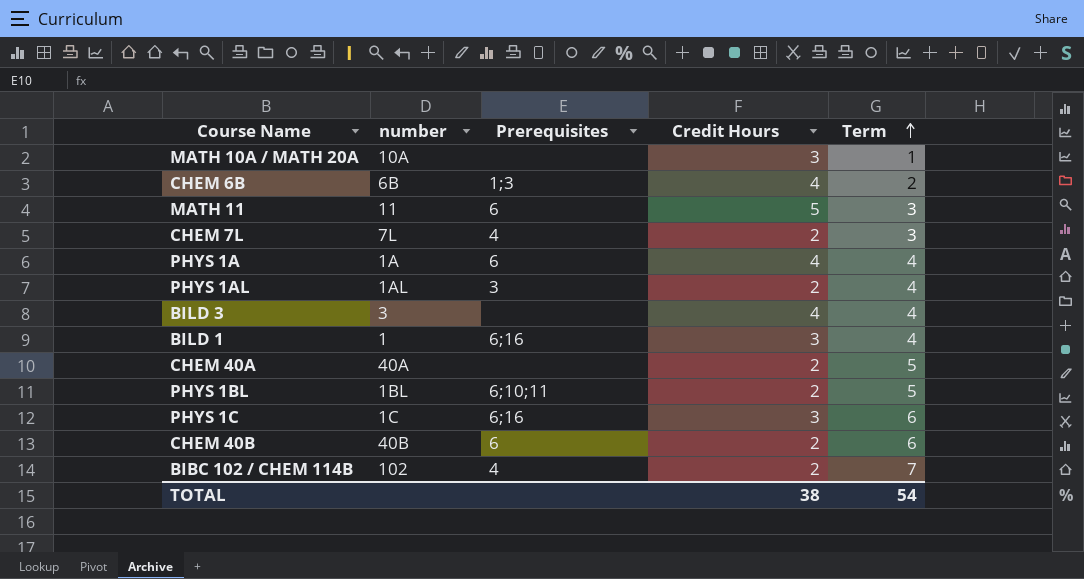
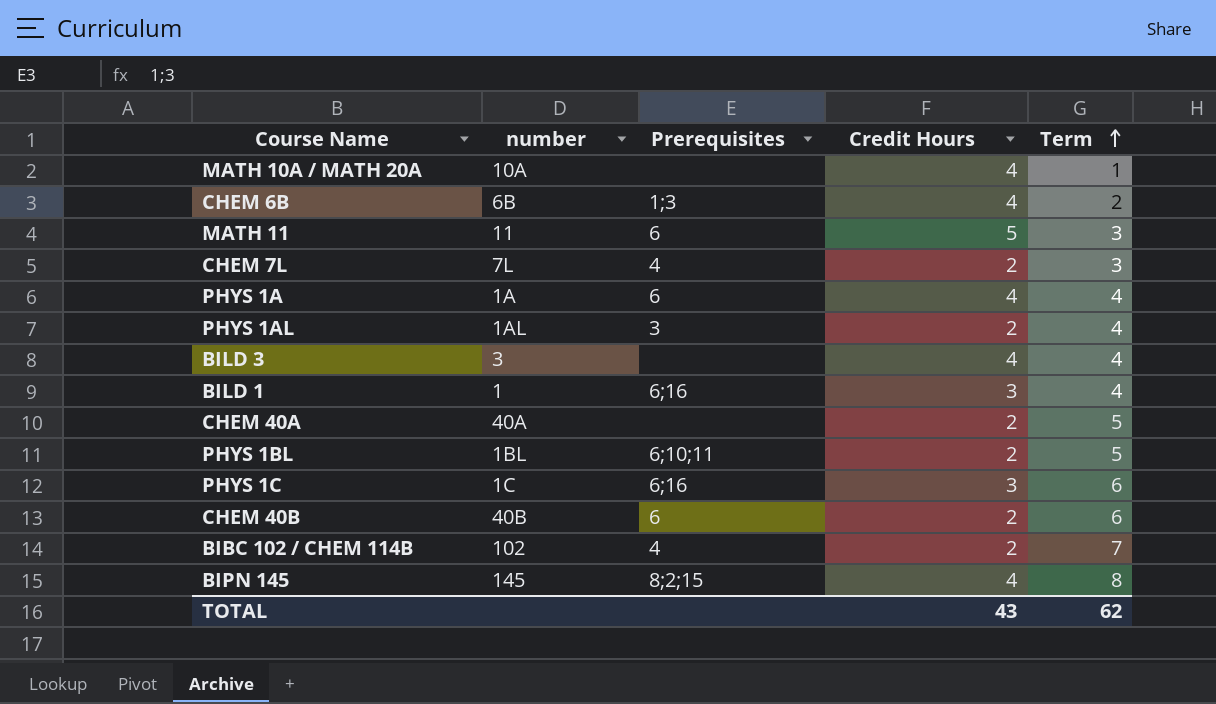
MATH 10A / MATH 20A | Credit Hours: 3 -> 4
row BIPN 145: none -> 145 | 8;2;15 | 4 | 8
TOTAL | Credit Hours: 38 -> 43
TOTAL | Term: 54 -> 62

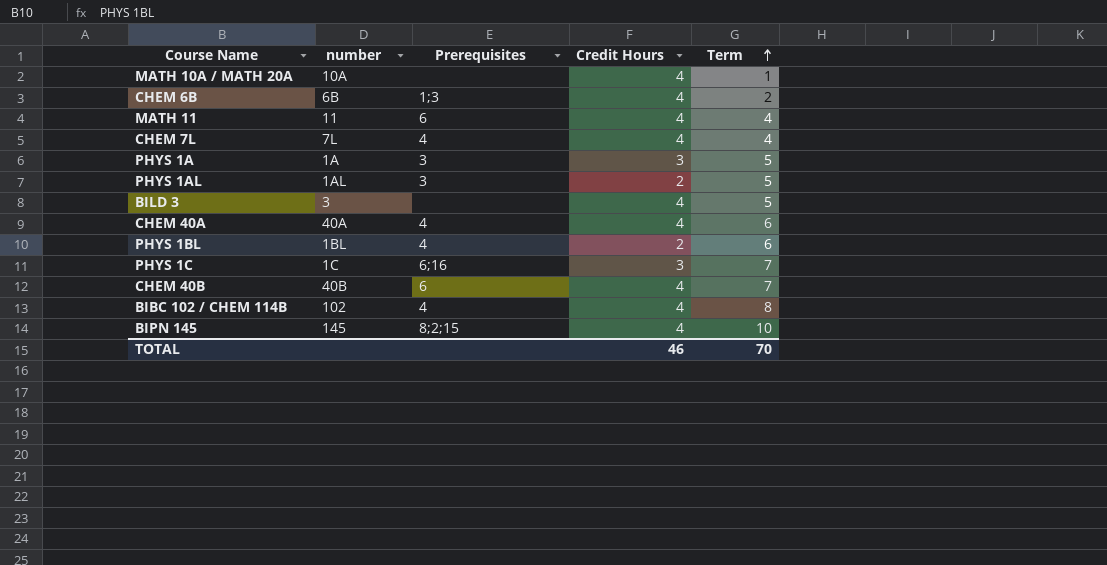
row BILD 1: 1 | 6;16 | 3 | 4 -> none
MATH 11 | Credit Hours: 5 -> 4
MATH 11 | Term: 3 -> 4
CHEM 7L | Credit Hours: 2 -> 4
CHEM 7L | Term: 3 -> 4
PHYS 1A | Prerequisites: 6 -> 3
PHYS 1A | Credit Hours: 4 -> 3
PHYS 1A | Term: 4 -> 5
PHYS 1AL | Term: 4 -> 5
BILD 3 | Term: 4 -> 5
CHEM 40A | Prerequisites: none -> 4
CHEM 40A | Credit Hours: 2 -> 4
CHEM 40A | Term: 5 -> 6
PHYS 1BL | Prerequisites: 6;10;11 -> 4
PHYS 1BL | Term: 5 -> 6
PHYS 1C | Term: 6 -> 7
CHEM 40B | Credit Hours: 2 -> 4
CHEM 40B | Term: 6 -> 7
BIBC 102 / CHEM 114B | Credit Hours: 2 -> 4
BIBC 102 / CHEM 114B | Term: 7 -> 8
BIPN 145 | Term: 8 -> 10
TOTAL | Credit Hours: 43 -> 46
TOTAL | Term: 62 -> 70

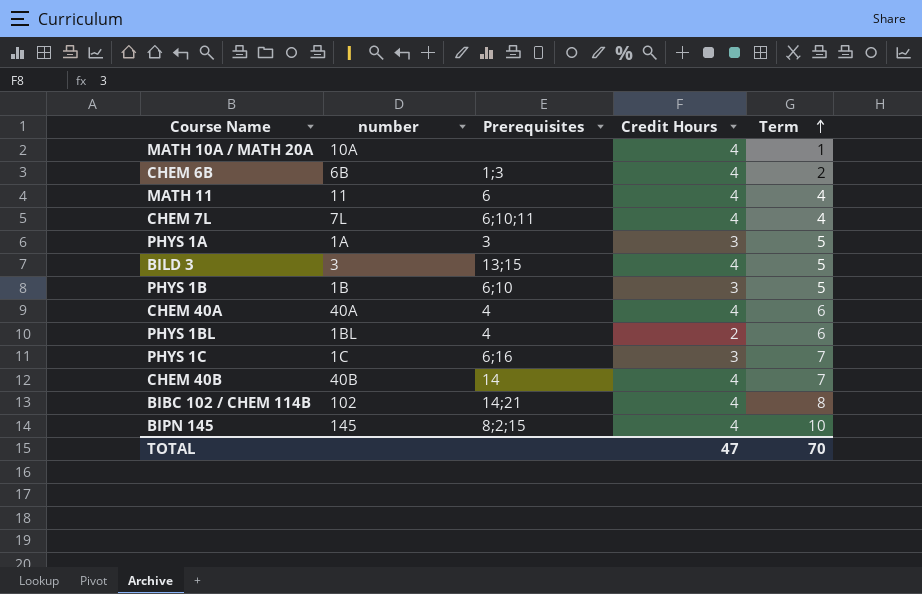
row PHYS 1AL: 1AL | 3 | 2 | 5 -> none
CHEM 7L | Prerequisites: 4 -> 6;10;11
BILD 3 | Prerequisites: none -> 13;15
row PHYS 1B: none -> 1B | 6;10 | 3 | 5
CHEM 40B | Prerequisites: 6 -> 14
BIBC 102 / CHEM 114B | Prerequisites: 4 -> 14;21
TOTAL | Credit Hours: 46 -> 47

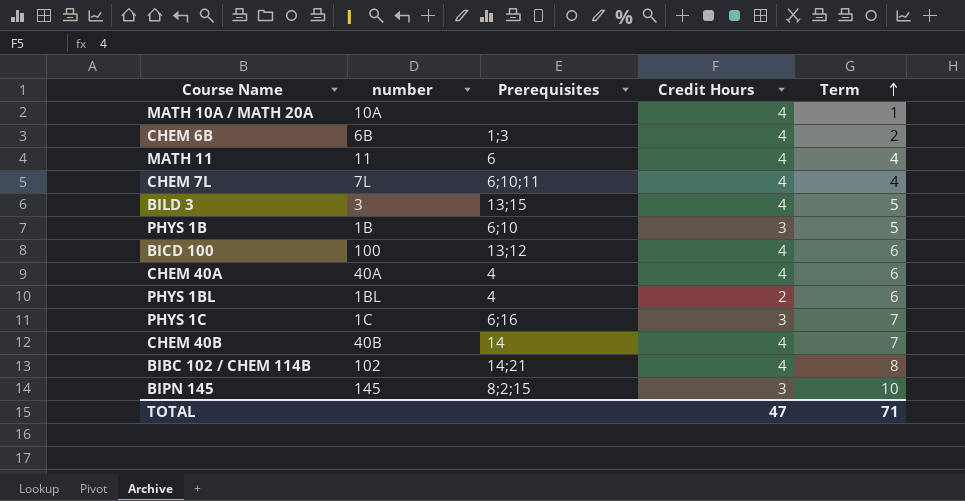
row PHYS 1A: 1A | 3 | 3 | 5 -> none
row BICD 100: none -> 100 | 13;12 | 4 | 6
BIPN 145 | Credit Hours: 4 -> 3
TOTAL | Term: 70 -> 71

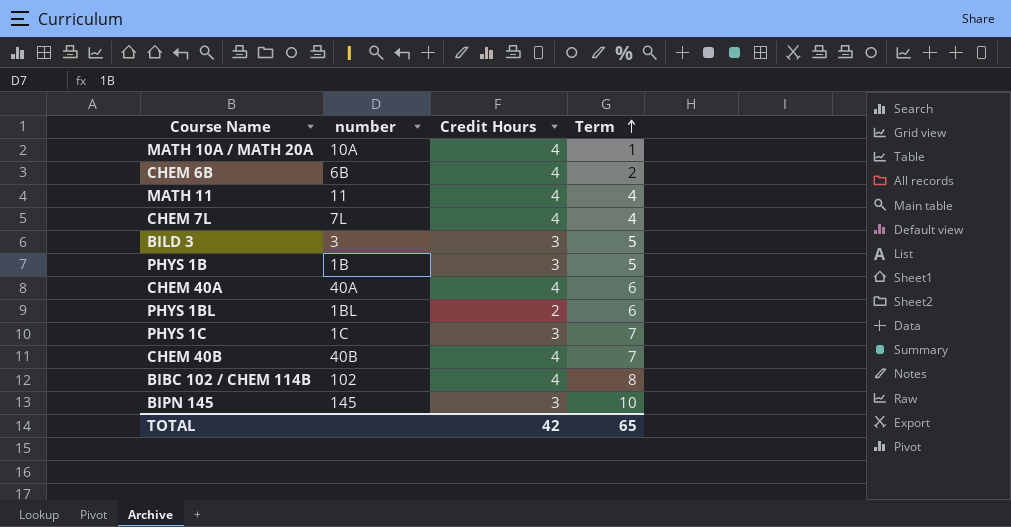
column Prerequisites | position: 3 -> none
row BICD 100: 100 | 13;12 | 4 | 6 -> none
BILD 3 | Credit Hours: 4 -> 3
TOTAL | Credit Hours: 47 -> 42
TOTAL | Term: 71 -> 65

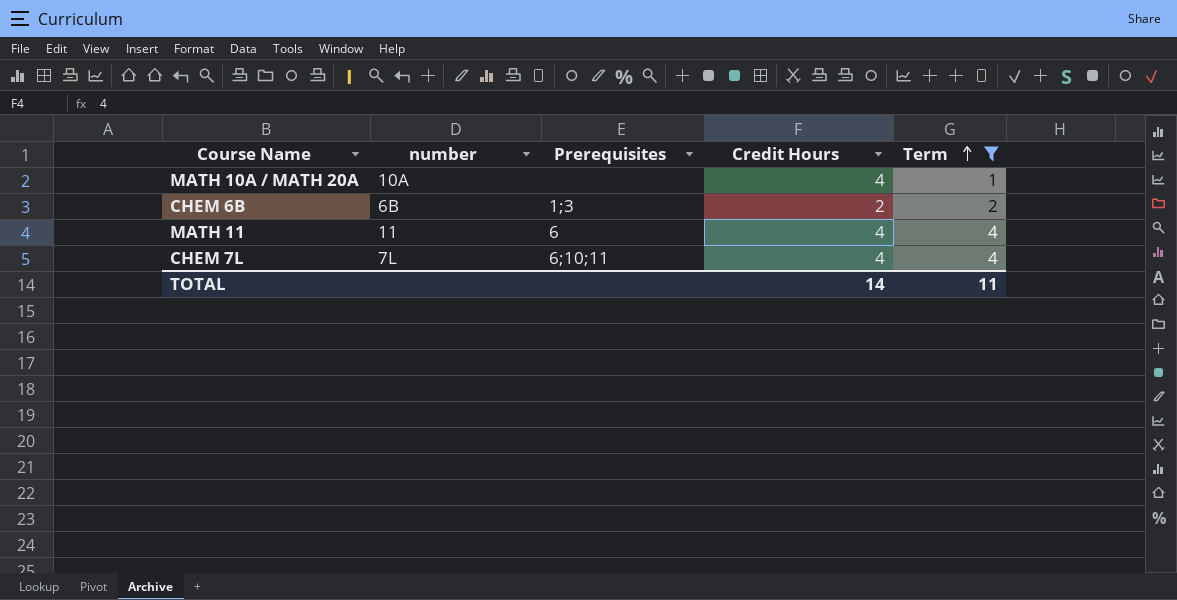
filter: none -> Term <= 4
column Prerequisites | position: none -> 3
CHEM 6B | Credit Hours: 4 -> 2
TOTAL | Credit Hours: 42 -> 14
TOTAL | Term: 65 -> 11

